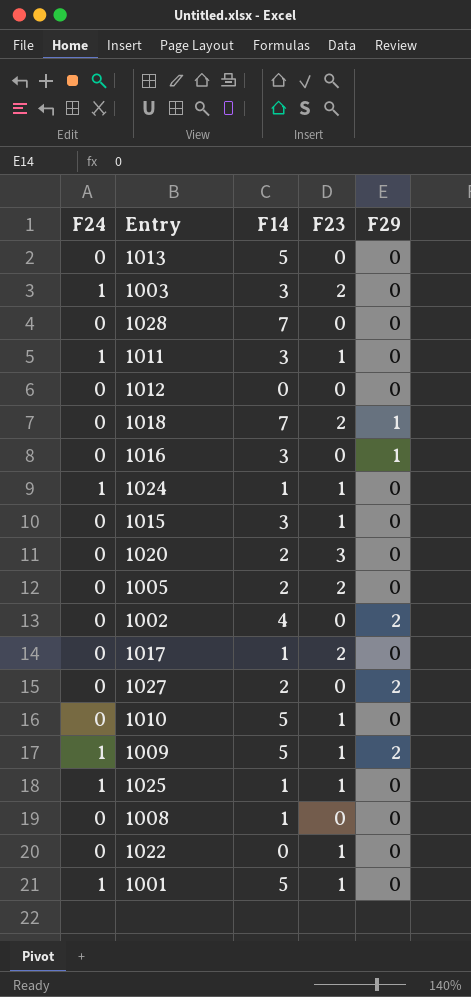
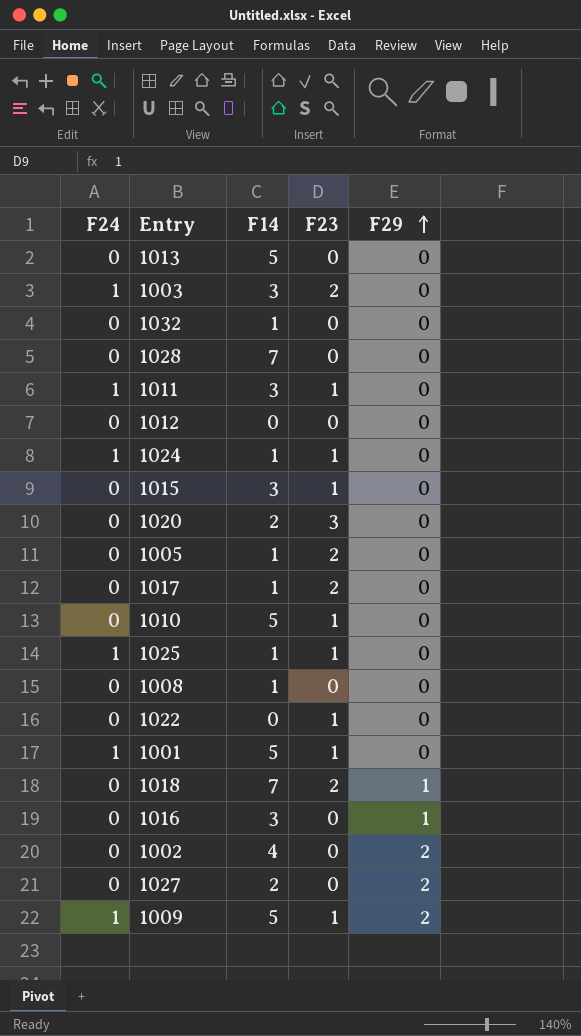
row order: none -> F29 ascending
row 1032: none -> 0 | 1 | 0 | 0
1005 | F14: 2 -> 1

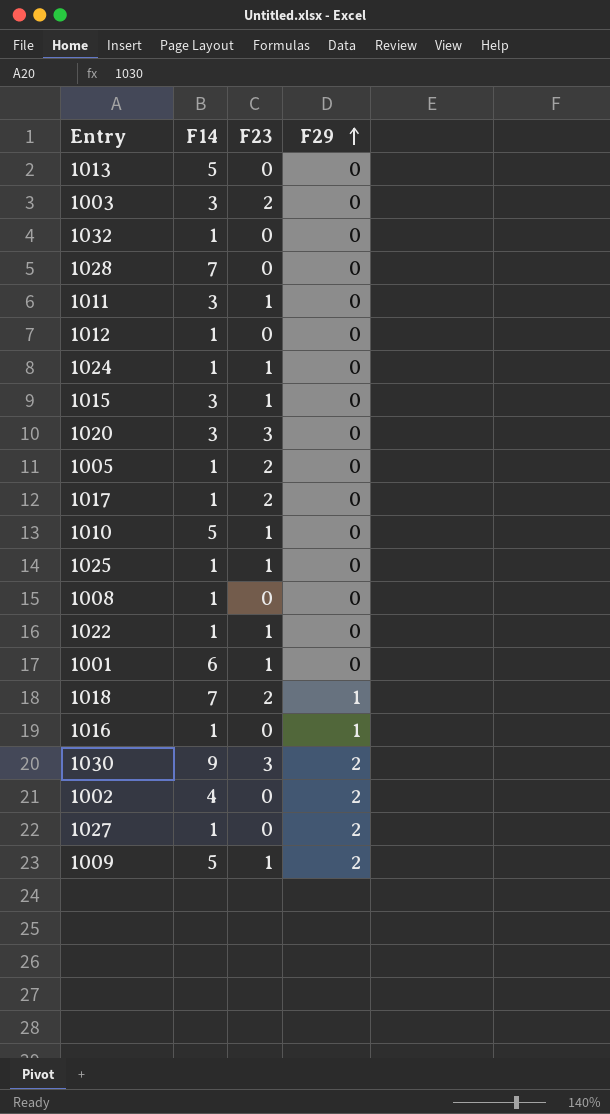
column F24 | position: 1 -> none
1012 | F14: 0 -> 1
1020 | F14: 2 -> 3
1022 | F14: 0 -> 1
1001 | F14: 5 -> 6
1016 | F14: 3 -> 1
row 1030: none -> 9 | 3 | 2
1027 | F14: 2 -> 1

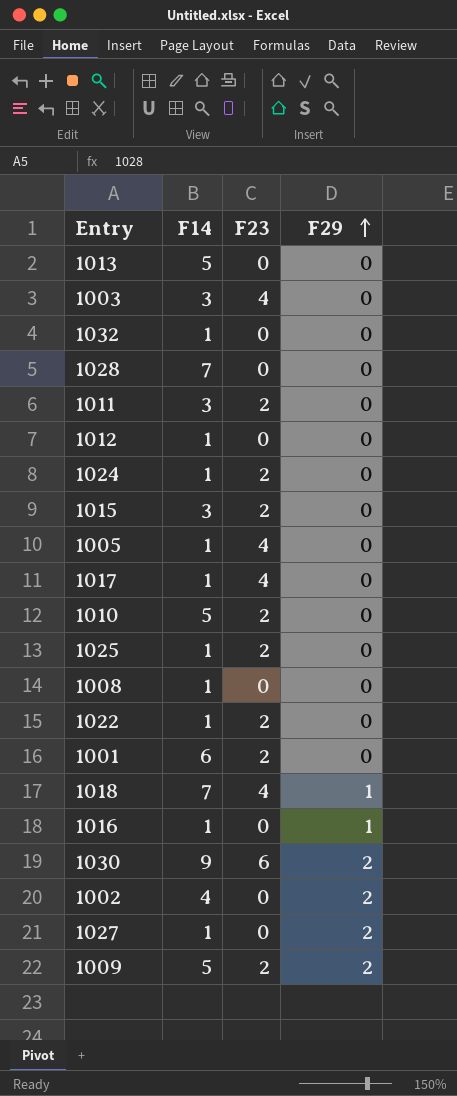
row 1020: 3 | 3 | 0 -> none
1003 | F23: 2 -> 4
1011 | F23: 1 -> 2
1024 | F23: 1 -> 2
1015 | F23: 1 -> 2
1005 | F23: 2 -> 4
1017 | F23: 2 -> 4
1010 | F23: 1 -> 2
1025 | F23: 1 -> 2
1022 | F23: 1 -> 2
1001 | F23: 1 -> 2
1018 | F23: 2 -> 4
1030 | F23: 3 -> 6
1009 | F23: 1 -> 2

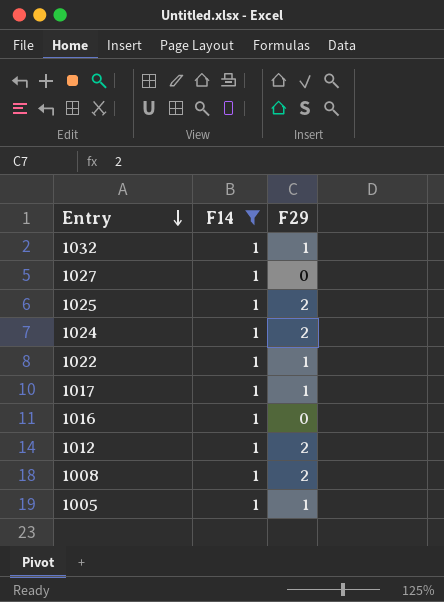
filter: none -> F14 = 1
row order: F29 ascending -> Entry descending
column F23 | position: 3 -> none
1032 | F29: 0 -> 1
1027 | F29: 2 -> 0
1025 | F29: 0 -> 2
1024 | F29: 0 -> 2
1022 | F29: 0 -> 1
1017 | F29: 0 -> 1
1016 | F29: 1 -> 0
1012 | F29: 0 -> 2
1008 | F29: 0 -> 2
1005 | F29: 0 -> 1

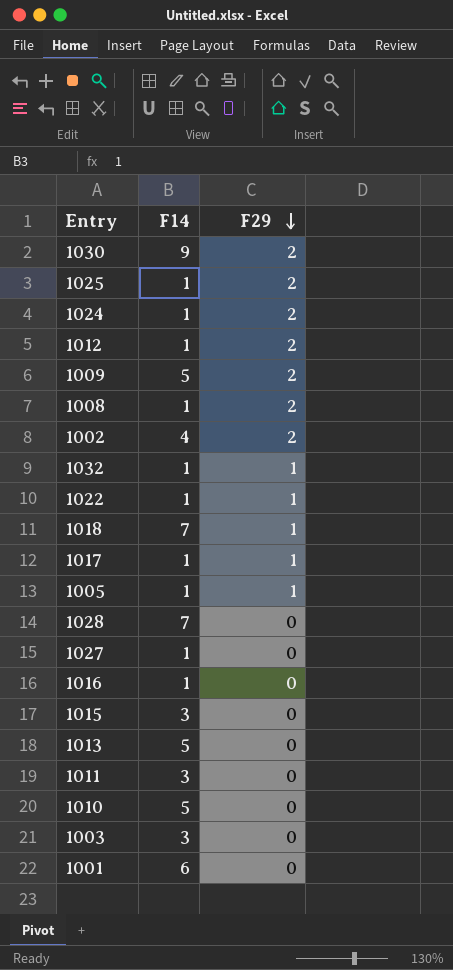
filter: F14 = 1 -> none
row order: Entry descending -> F29 descending

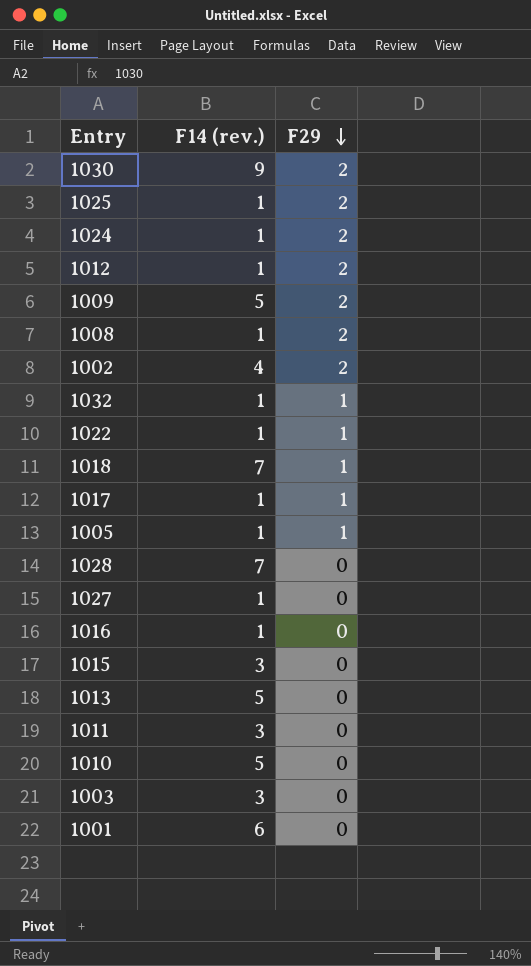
column name: F14 -> F14 (rev.)

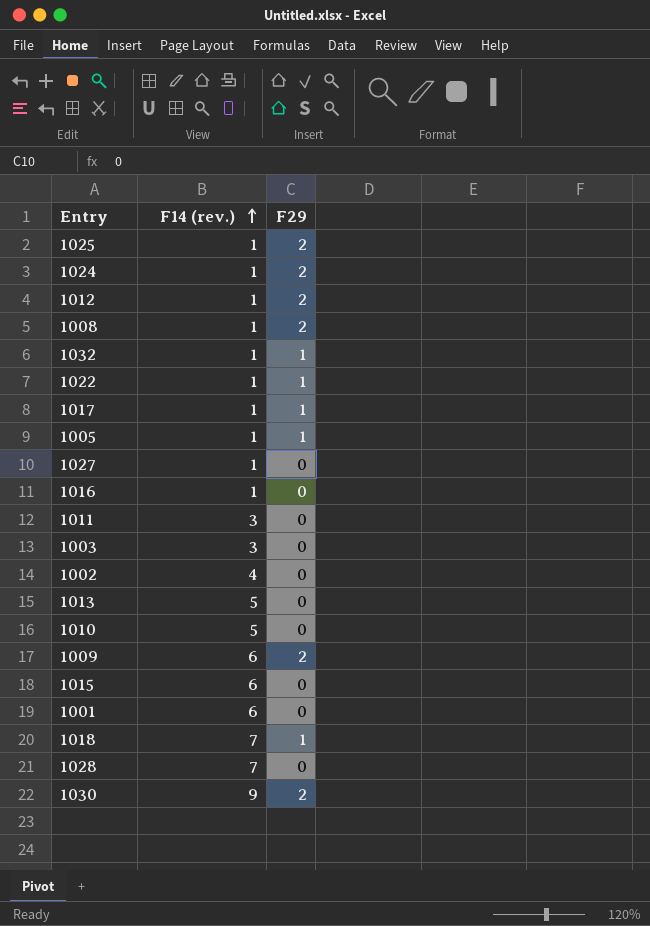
row order: F29 descending -> F14 (rev.) ascending
1002 | F29: 2 -> 0
1009 | F14 (rev.): 5 -> 6
1015 | F14 (rev.): 3 -> 6

